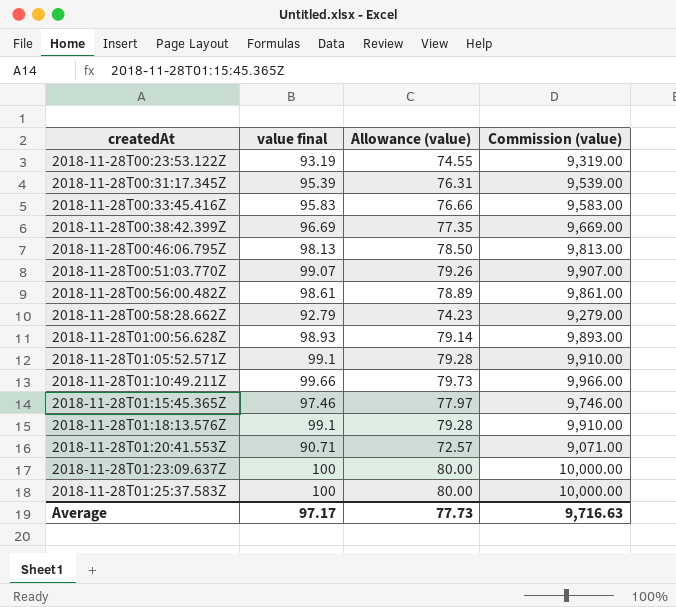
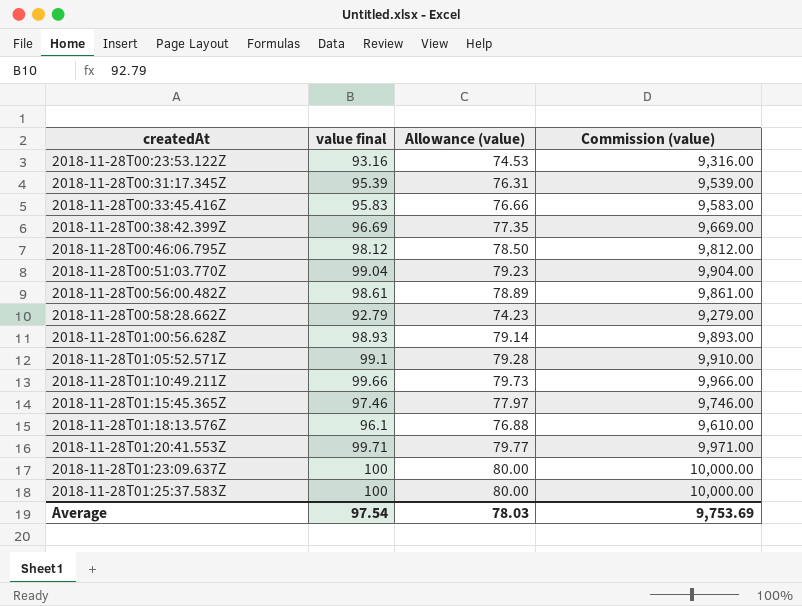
2018-11-28T00:23:53.122Z | value final: 93.19 -> 93.16
2018-11-28T00:23:53.122Z | Allowance (value): 74.55 -> 74.53
2018-11-28T00:23:53.122Z | Commission (value): 9,319.00 -> 9,316.00
2018-11-28T00:46:06.795Z | value final: 98.13 -> 98.12
2018-11-28T00:46:06.795Z | Commission (value): 9,813.00 -> 9,812.00
2018-11-28T00:51:03.770Z | value final: 99.07 -> 99.04
2018-11-28T00:51:03.770Z | Allowance (value): 79.26 -> 79.23
2018-11-28T00:51:03.770Z | Commission (value): 9,907.00 -> 9,904.00
2018-11-28T01:18:13.576Z | value final: 99.1 -> 96.1
2018-11-28T01:18:13.576Z | Allowance (value): 79.28 -> 76.88
2018-11-28T01:18:13.576Z | Commission (value): 9,910.00 -> 9,610.00
2018-11-28T01:20:41.553Z | value final: 90.71 -> 99.71
2018-11-28T01:20:41.553Z | Allowance (value): 72.57 -> 79.77
2018-11-28T01:20:41.553Z | Commission (value): 9,071.00 -> 9,971.00
Average | value final: 97.17 -> 97.54
Average | Allowance (value): 77.73 -> 78.03
Average | Commission (value): 9,716.63 -> 9,753.69

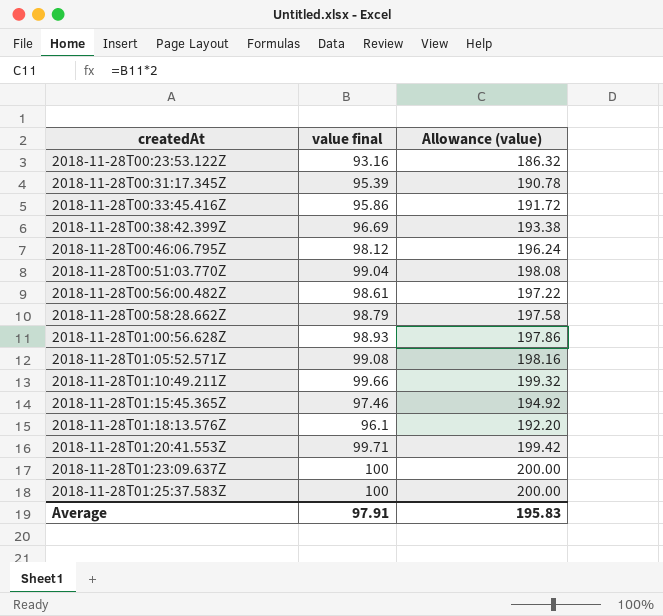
column Commission (value) | formula: [value final] * 100 -> none
column Allowance (value) | formula: [value final] * 0.8 -> [value final] * 2
2018-11-28T00:33:45.416Z | value final: 95.83 -> 95.86
2018-11-28T00:58:28.662Z | value final: 92.79 -> 98.79
2018-11-28T01:05:52.571Z | value final: 99.1 -> 99.08
Average | value final: 97.54 -> 97.91
Average | Allowance (value): 78.03 -> 195.83

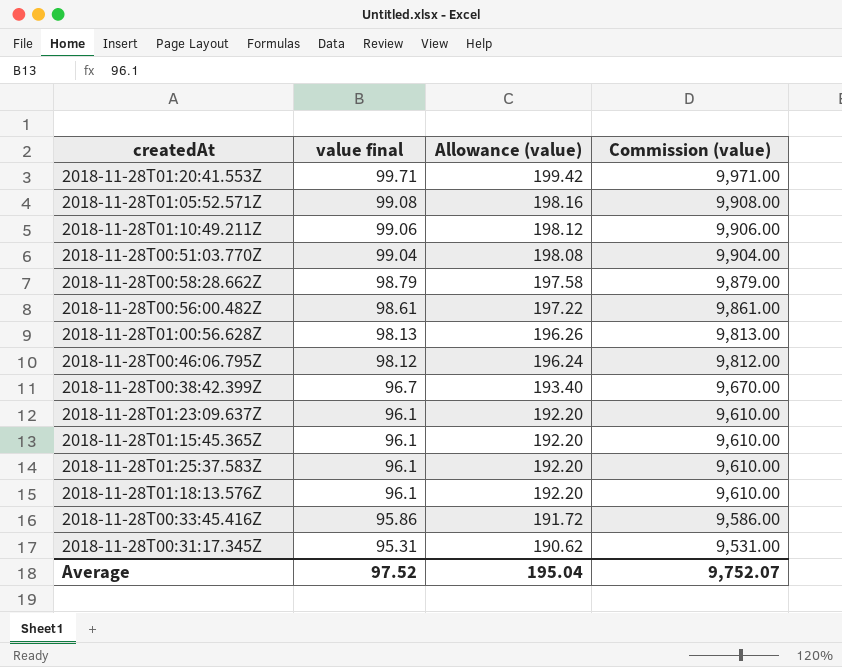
row order: createdAt ascending -> value final descending
column Commission (value) | formula: none -> [value final] * 100
row 2018-11-28T00:23:53.122Z: 93.16 | 186.32 -> none
2018-11-28T01:10:49.211Z | value final: 99.66 -> 99.06
2018-11-28T01:10:49.211Z | Allowance (value): 199.32 -> 198.12
2018-11-28T01:00:56.628Z | value final: 98.93 -> 98.13
2018-11-28T01:00:56.628Z | Allowance (value): 197.86 -> 196.26
2018-11-28T00:38:42.399Z | value final: 96.69 -> 96.7
2018-11-28T00:38:42.399Z | Allowance (value): 193.38 -> 193.40
2018-11-28T01:23:09.637Z | value final: 100 -> 96.1
2018-11-28T01:23:09.637Z | Allowance (value): 200.00 -> 192.20
2018-11-28T01:15:45.365Z | value final: 97.46 -> 96.1
2018-11-28T01:15:45.365Z | Allowance (value): 194.92 -> 192.20
2018-11-28T01:25:37.583Z | value final: 100 -> 96.1
2018-11-28T01:25:37.583Z | Allowance (value): 200.00 -> 192.20
2018-11-28T00:31:17.345Z | value final: 95.39 -> 95.31
2018-11-28T00:31:17.345Z | Allowance (value): 190.78 -> 190.62
Average | value final: 97.91 -> 97.52
Average | Allowance (value): 195.83 -> 195.04

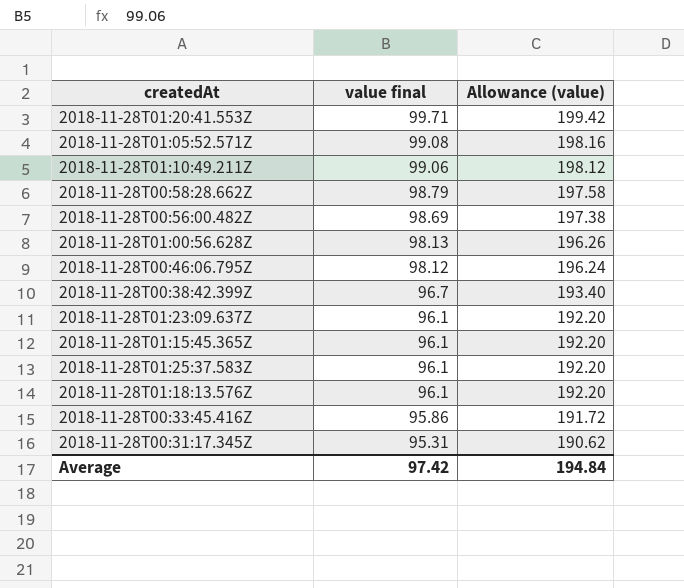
column Commission (value) | formula: [value final] * 100 -> none
row 2018-11-28T00:51:03.770Z: 99.04 | 198.08 | 9,904.00 -> none
2018-11-28T00:56:00.482Z | value final: 98.61 -> 98.69
2018-11-28T00:56:00.482Z | Allowance (value): 197.22 -> 197.38
Average | value final: 97.52 -> 97.42
Average | Allowance (value): 195.04 -> 194.84

